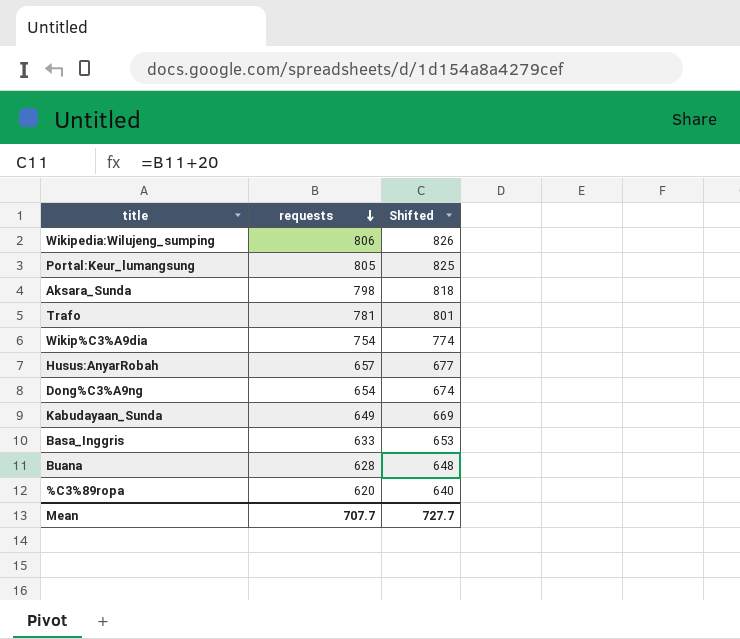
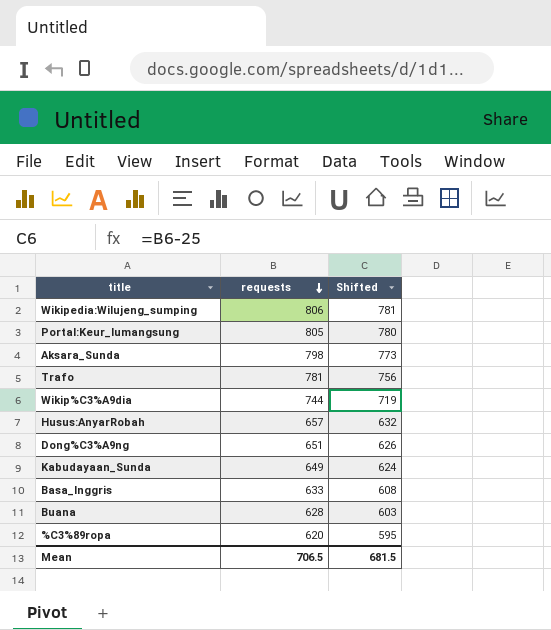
column Shifted | formula: [requests] + 20 -> [requests] - 25
Wikip%C3%A9dia | requests: 754 -> 744
Dong%C3%A9ng | requests: 654 -> 651
Mean | requests: 707.7 -> 706.5
Mean | Shifted: 727.7 -> 681.5

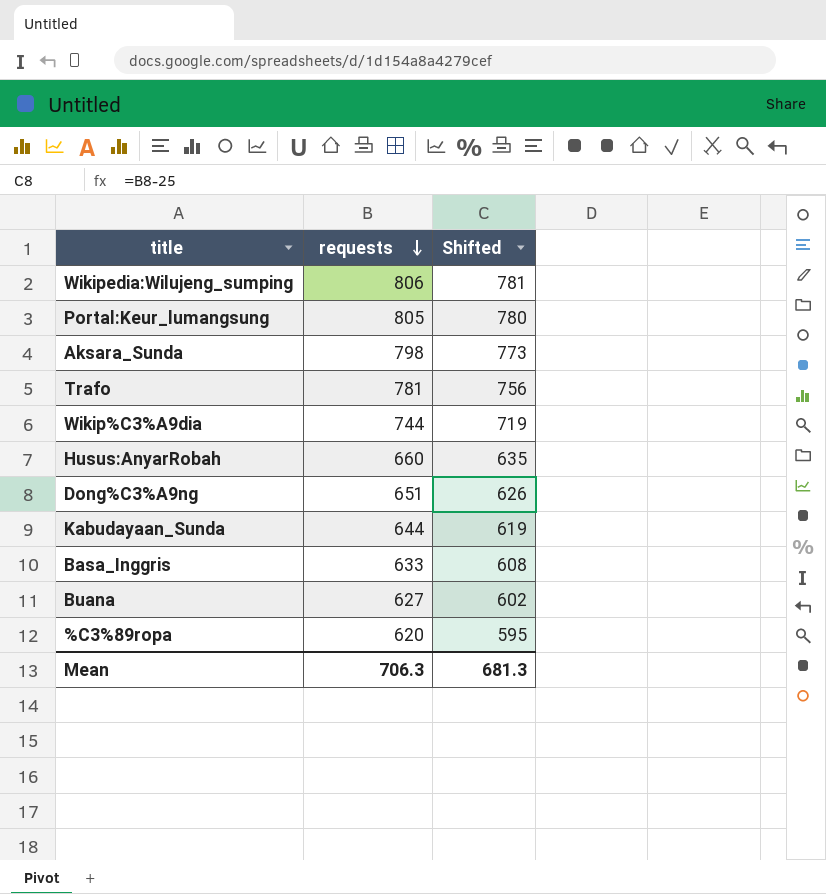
Husus:AnyarRobah | requests: 657 -> 660
Husus:AnyarRobah | Shifted: 632 -> 635
Kabudayaan_Sunda | requests: 649 -> 644
Kabudayaan_Sunda | Shifted: 624 -> 619
Buana | requests: 628 -> 627
Buana | Shifted: 603 -> 602
Mean | requests: 706.5 -> 706.3
Mean | Shifted: 681.5 -> 681.3

